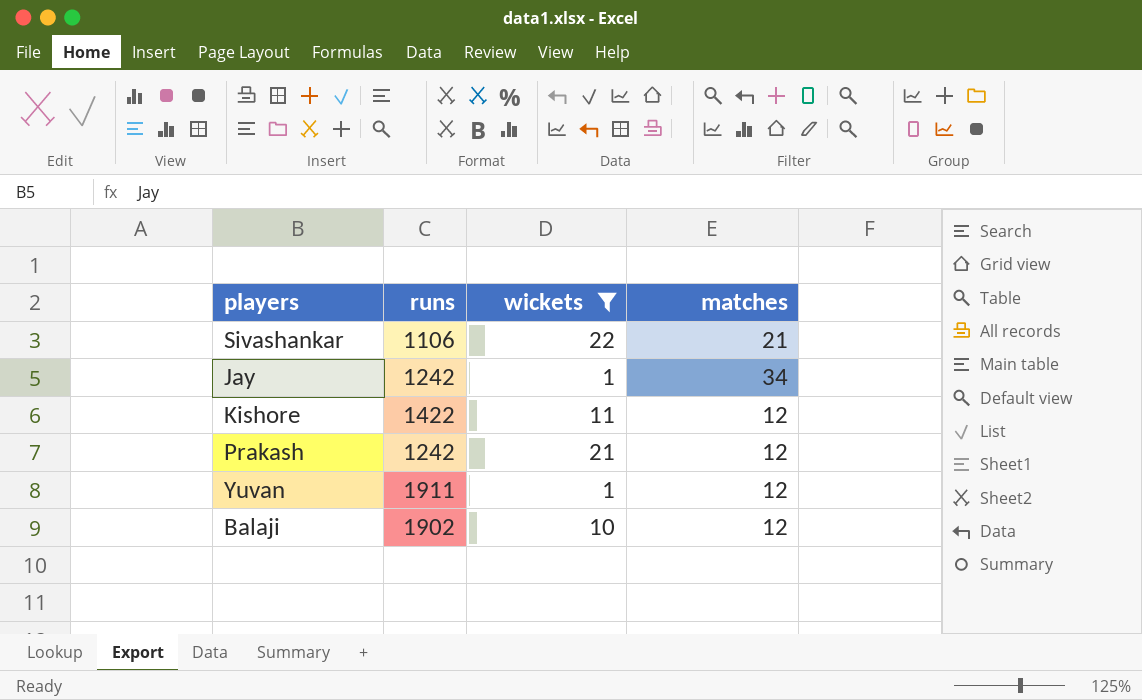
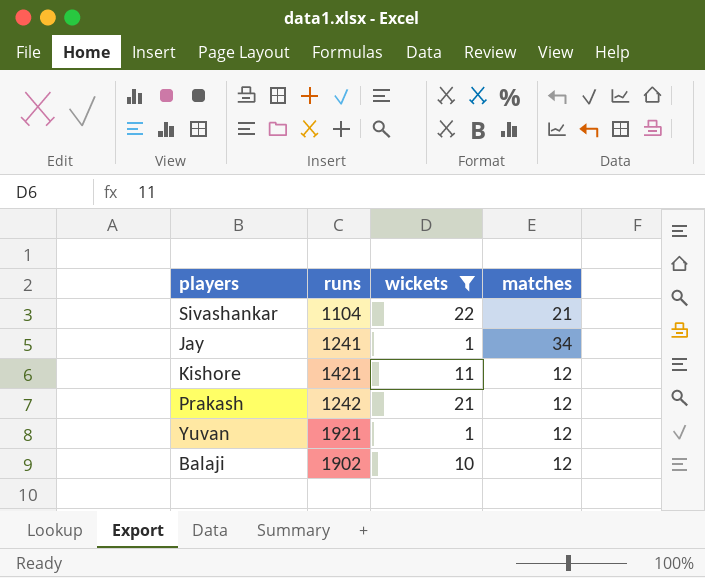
Sivashankar | runs: 1106 -> 1104
Jay | runs: 1242 -> 1241
Kishore | runs: 1422 -> 1421
Yuvan | runs: 1911 -> 1921

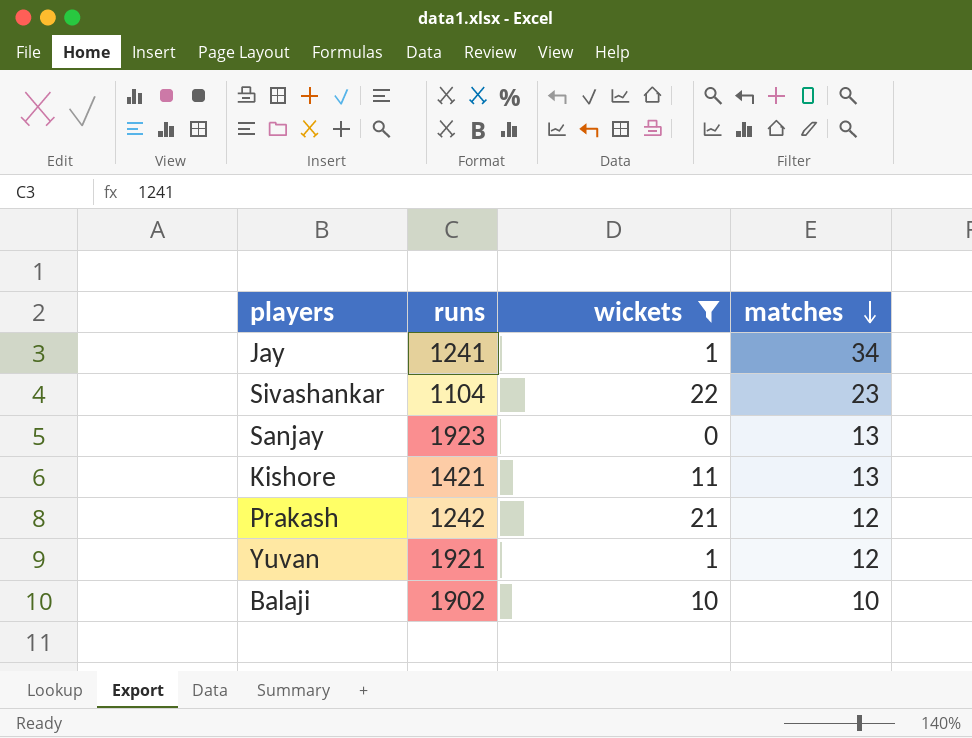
row order: none -> matches descending
Sivashankar | matches: 21 -> 23
row Sanjay: none -> 1923 | 0 | 13
Kishore | matches: 12 -> 13
Balaji | matches: 12 -> 10

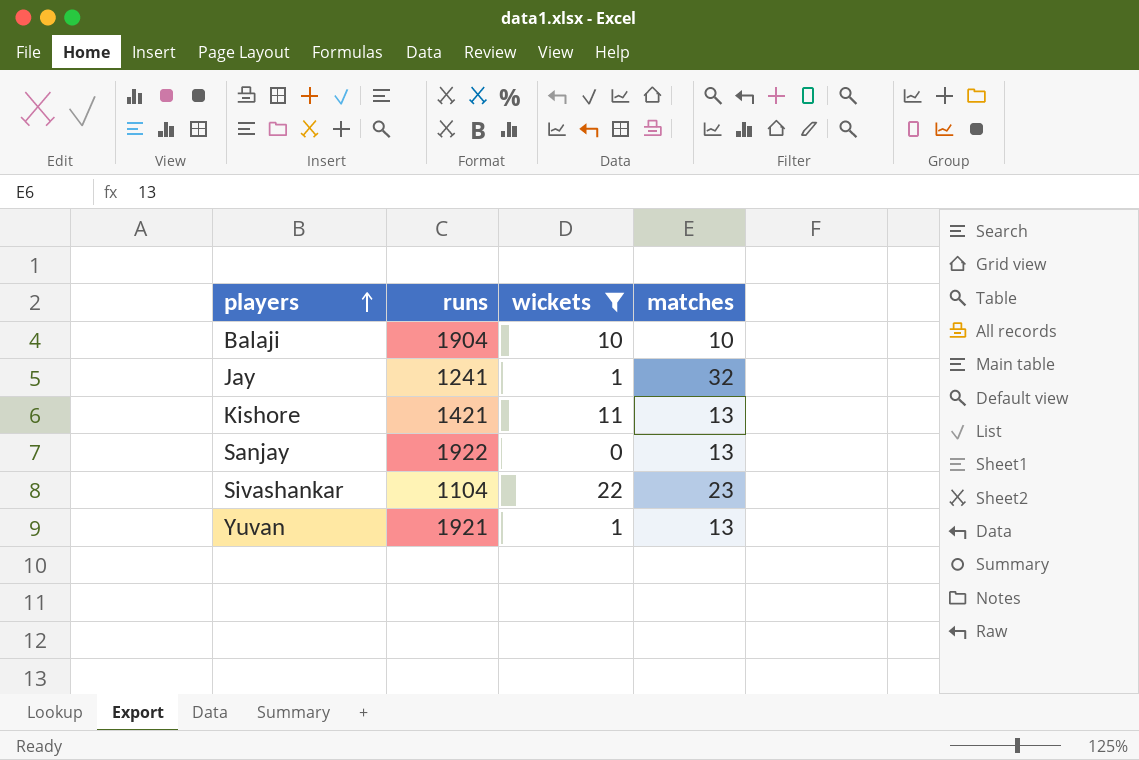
row order: matches descending -> players ascending
row Prakash: 1242 | 21 | 12 -> none
Balaji | runs: 1902 -> 1904
Jay | matches: 34 -> 32
Sanjay | runs: 1923 -> 1922
Yuvan | matches: 12 -> 13

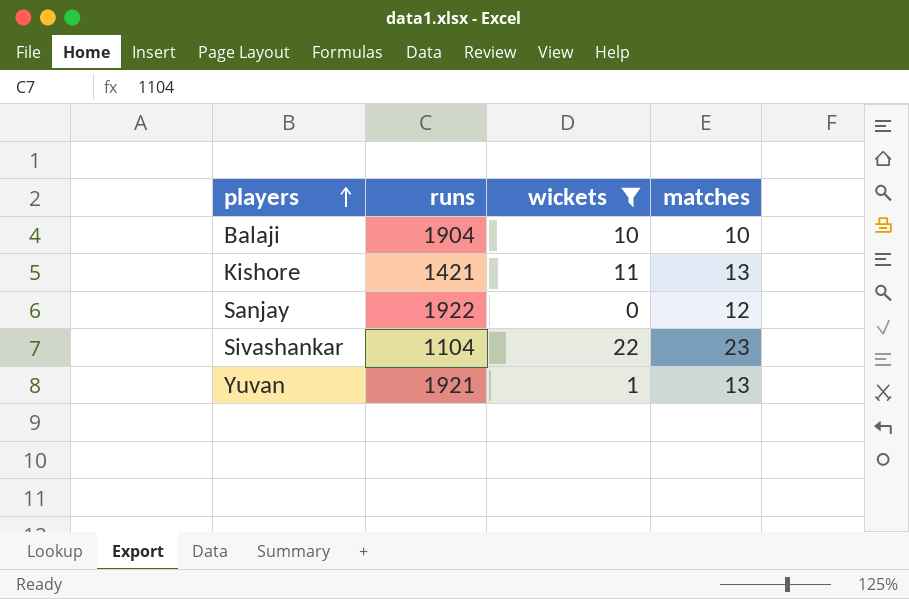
row Jay: 1241 | 1 | 32 -> none
Sanjay | matches: 13 -> 12

